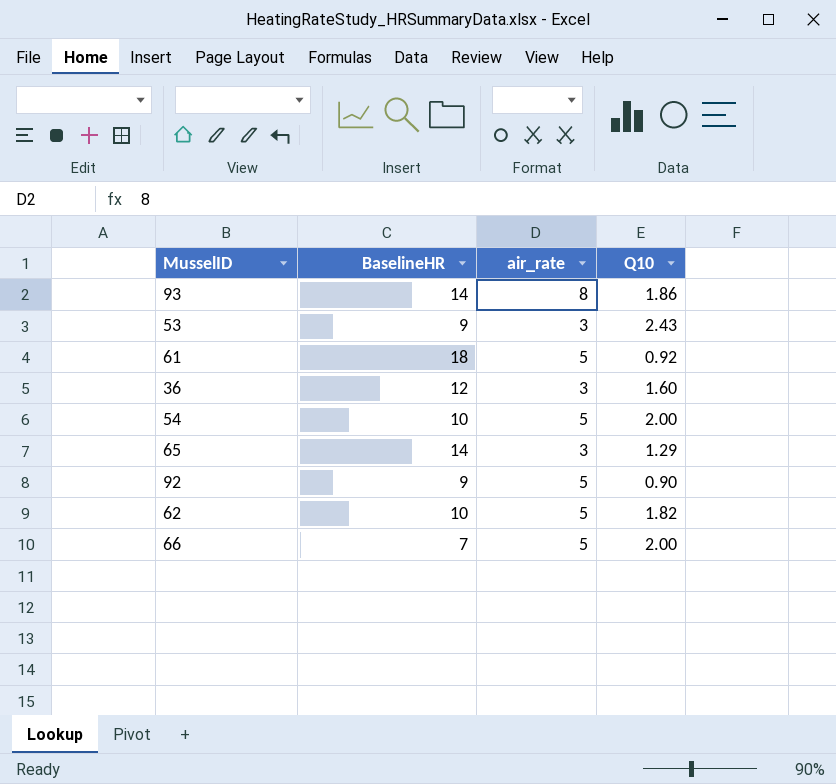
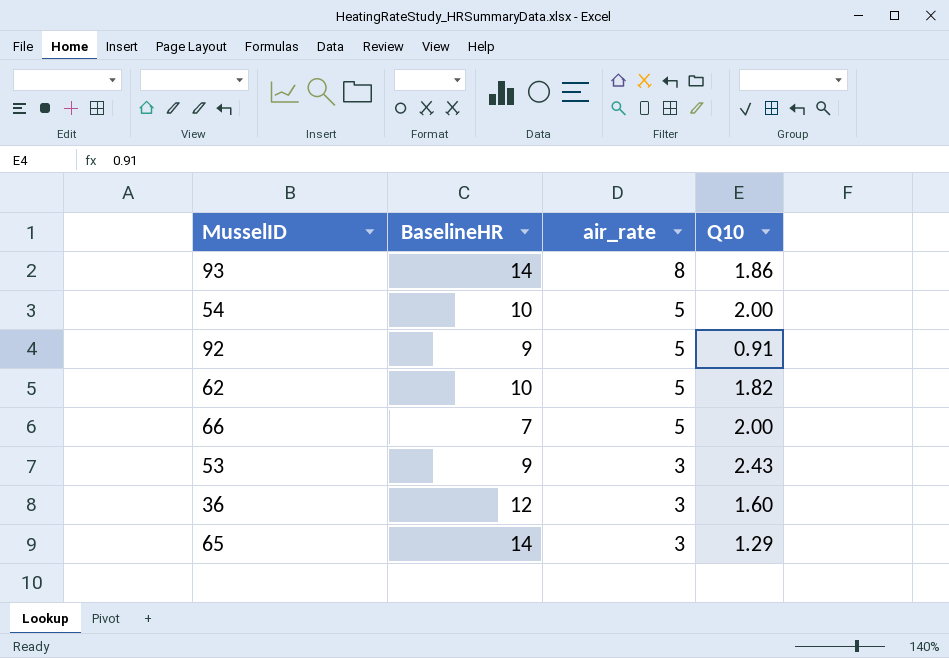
row order: none -> air_rate descending
row 61: 18 | 5 | 0.92 -> none
92 | Q10: 0.90 -> 0.91

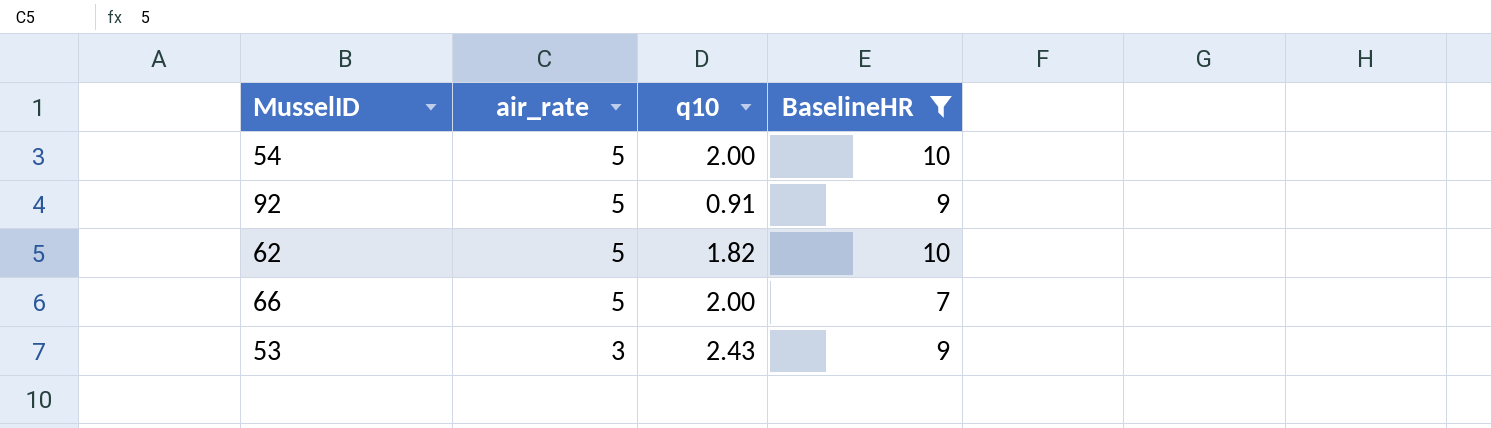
filter: none -> BaselineHR <= 10
column name: Q10 -> q10
column BaselineHR | position: 2 -> 4

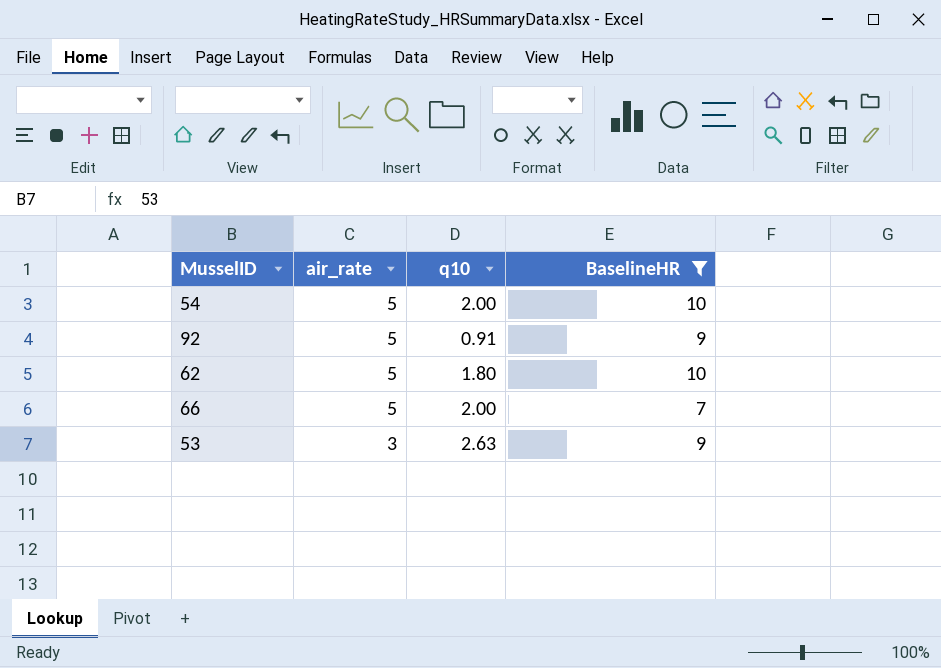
62 | q10: 1.82 -> 1.80
53 | q10: 2.43 -> 2.63

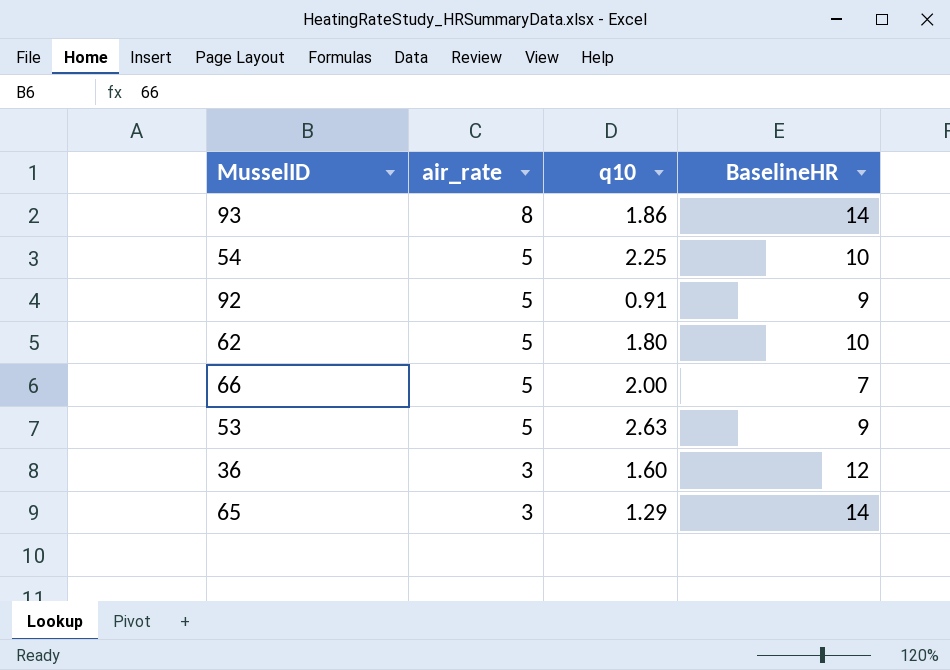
filter: BaselineHR <= 10 -> none
54 | q10: 2.00 -> 2.25
53 | air_rate: 3 -> 5

